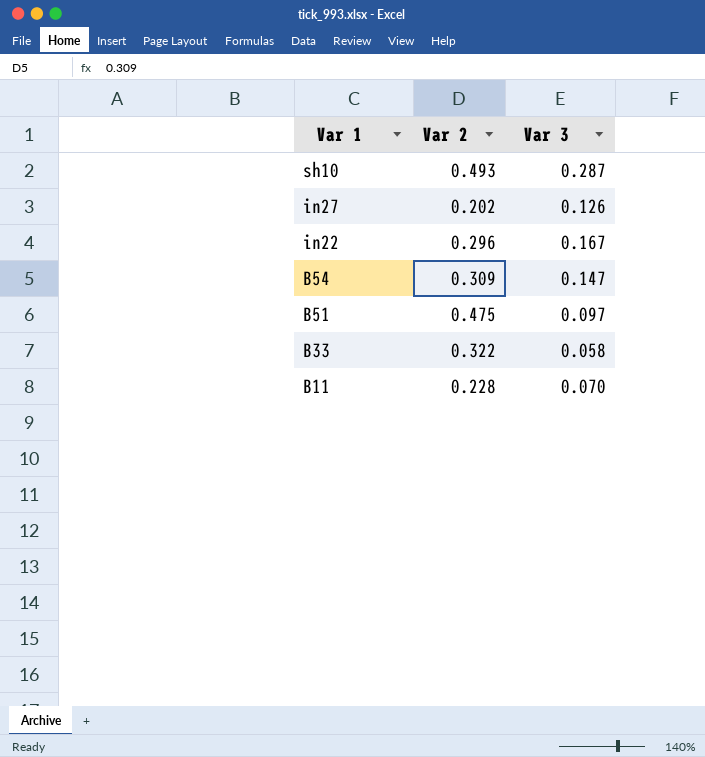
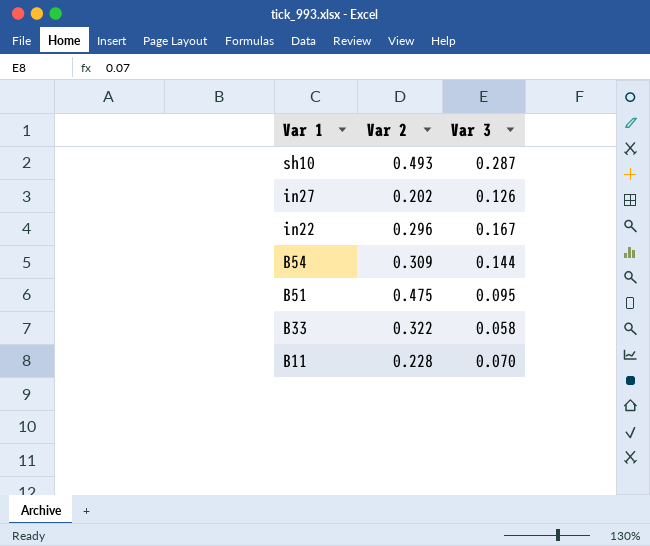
B54 | Var 3: 0.147 -> 0.144
B51 | Var 3: 0.097 -> 0.095

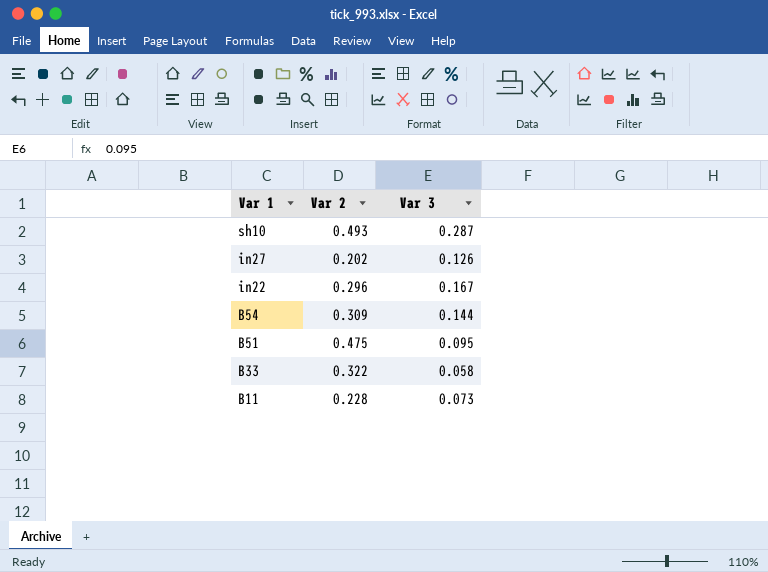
B11 | Var 3: 0.070 -> 0.073

